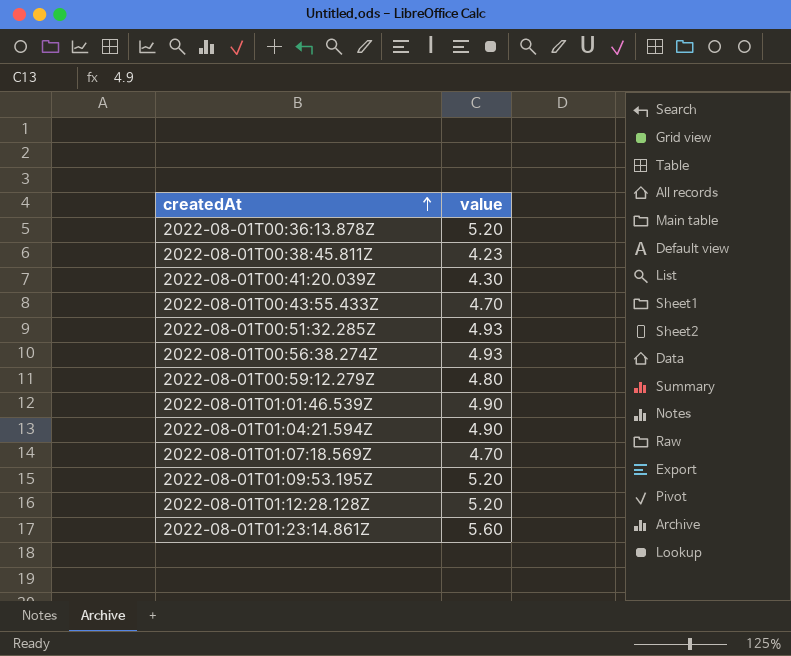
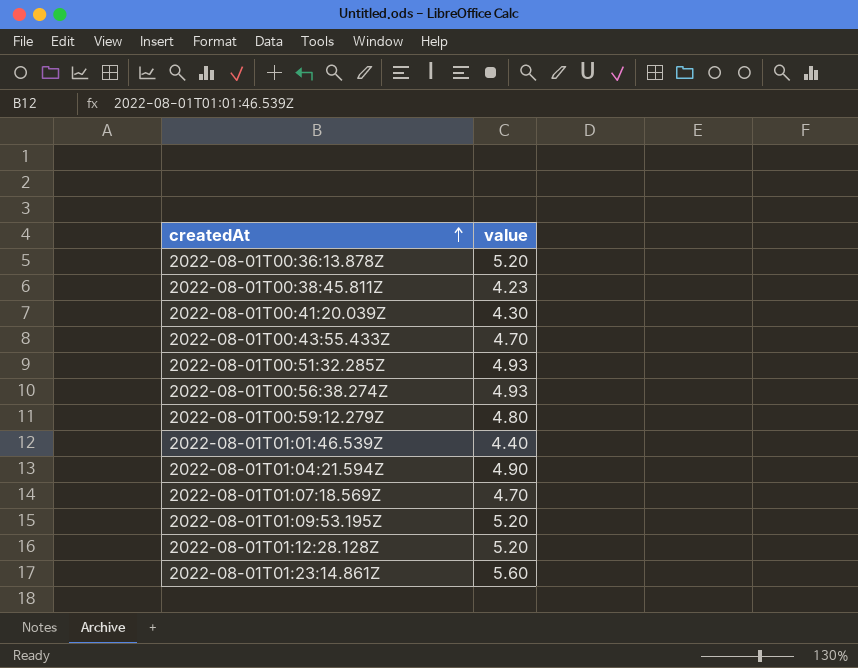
2022-08-01T01:01:46.539Z | value: 4.90 -> 4.40

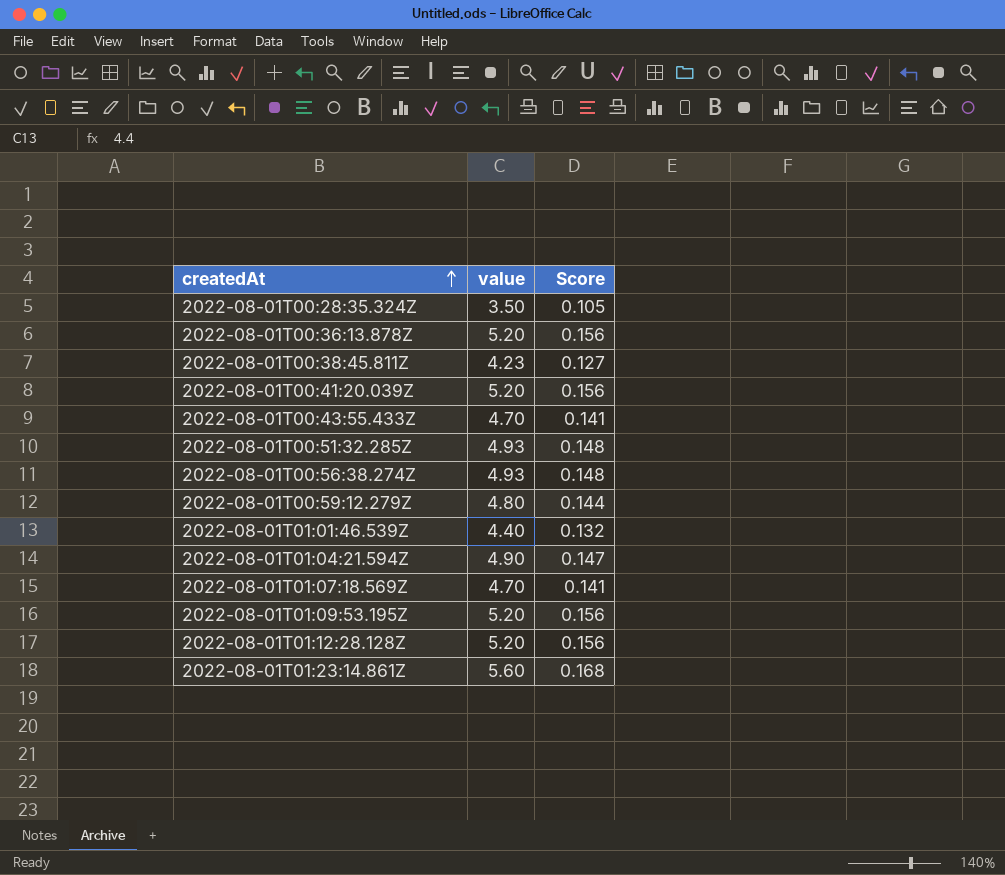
column Score | formula: none -> [value] * 0.03
row 2022-08-01T00:28:35.324Z: none -> 3.50 | 0.105
2022-08-01T00:41:20.039Z | value: 4.30 -> 5.20

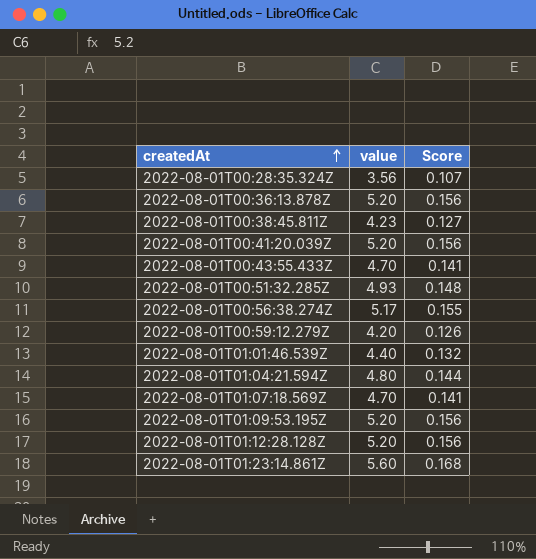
2022-08-01T00:28:35.324Z | value: 3.50 -> 3.56
2022-08-01T00:28:35.324Z | Score: 0.105 -> 0.107
2022-08-01T00:56:38.274Z | value: 4.93 -> 5.17
2022-08-01T00:56:38.274Z | Score: 0.148 -> 0.155
2022-08-01T00:59:12.279Z | value: 4.80 -> 4.20
2022-08-01T00:59:12.279Z | Score: 0.144 -> 0.126
2022-08-01T01:04:21.594Z | value: 4.90 -> 4.80
2022-08-01T01:04:21.594Z | Score: 0.147 -> 0.144

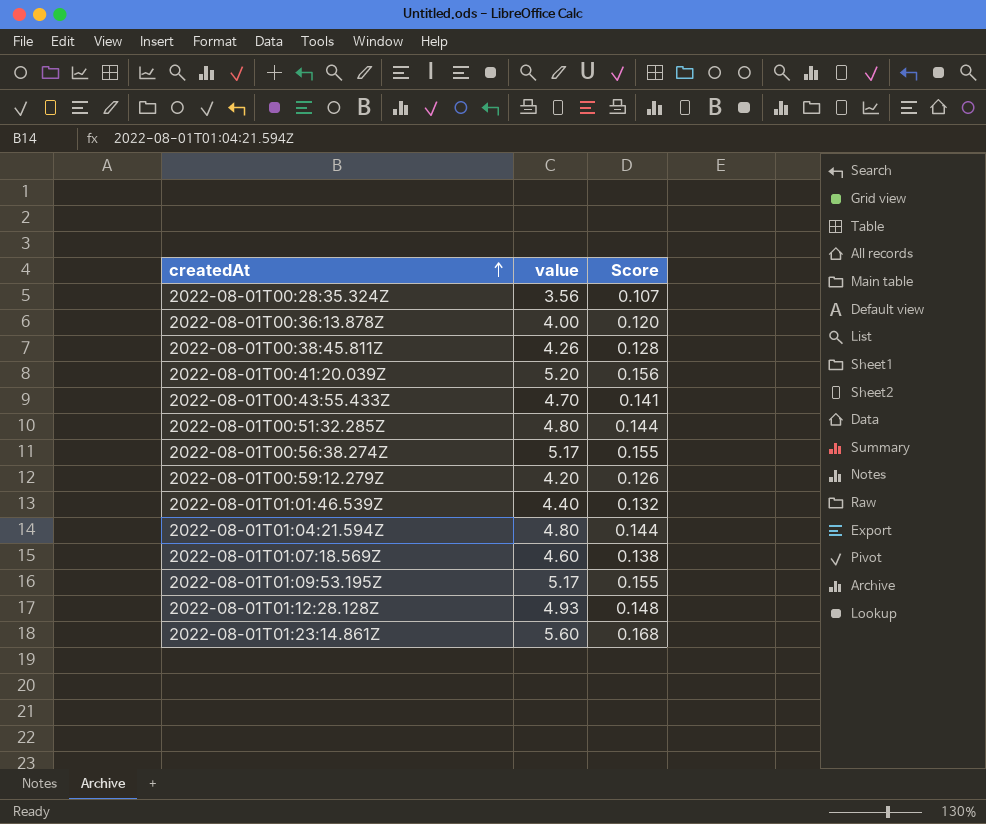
2022-08-01T00:36:13.878Z | value: 5.20 -> 4.00
2022-08-01T00:36:13.878Z | Score: 0.156 -> 0.120
2022-08-01T00:38:45.811Z | value: 4.23 -> 4.26
2022-08-01T00:38:45.811Z | Score: 0.127 -> 0.128
2022-08-01T00:51:32.285Z | value: 4.93 -> 4.80
2022-08-01T00:51:32.285Z | Score: 0.148 -> 0.144
2022-08-01T01:07:18.569Z | value: 4.70 -> 4.60
2022-08-01T01:07:18.569Z | Score: 0.141 -> 0.138
2022-08-01T01:09:53.195Z | value: 5.20 -> 5.17
2022-08-01T01:09:53.195Z | Score: 0.156 -> 0.155
2022-08-01T01:12:28.128Z | value: 5.20 -> 4.93
2022-08-01T01:12:28.128Z | Score: 0.156 -> 0.148

